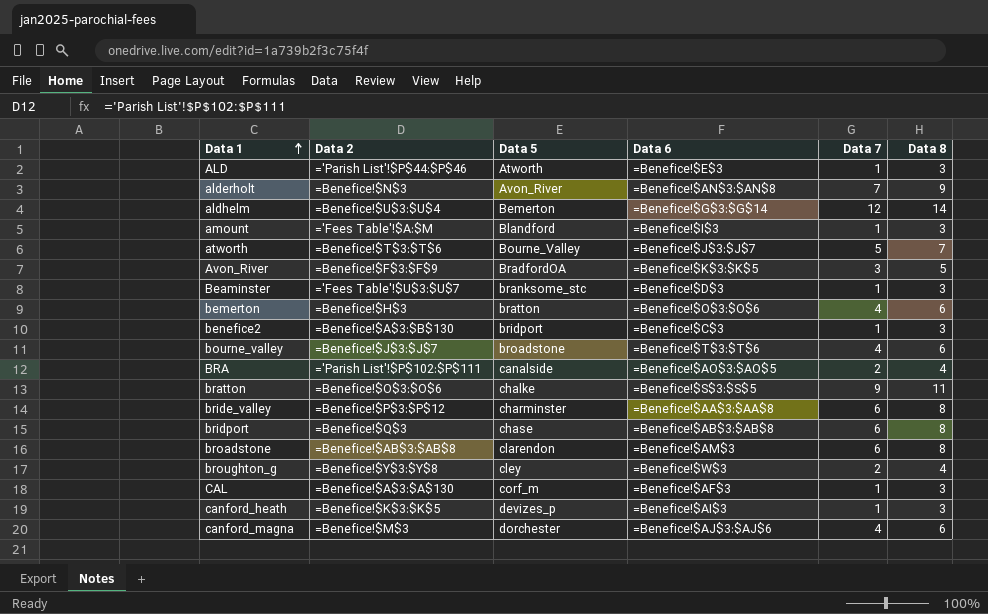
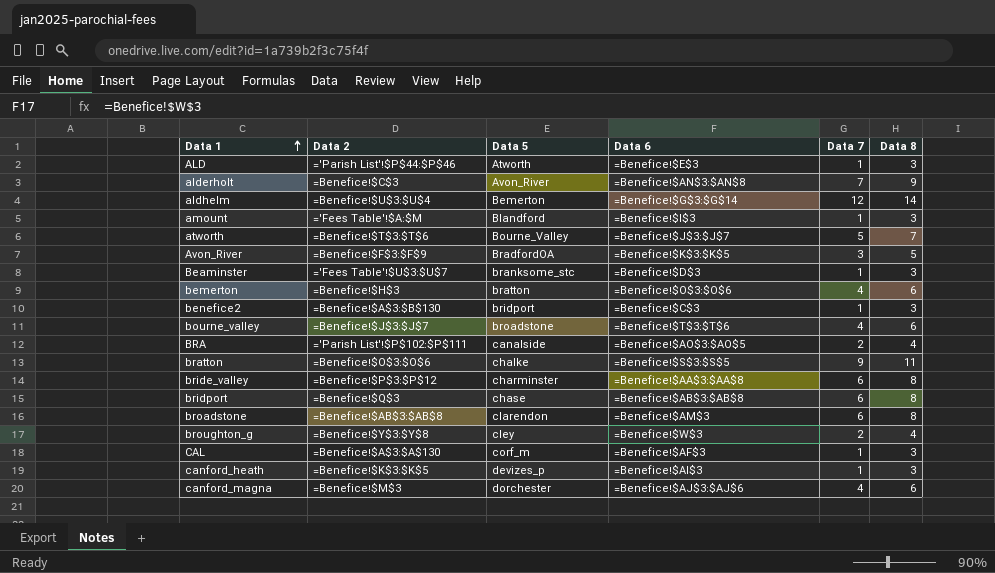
alderholt | Data 2: =Benefice!$N$3 -> =Benefice!$C$3

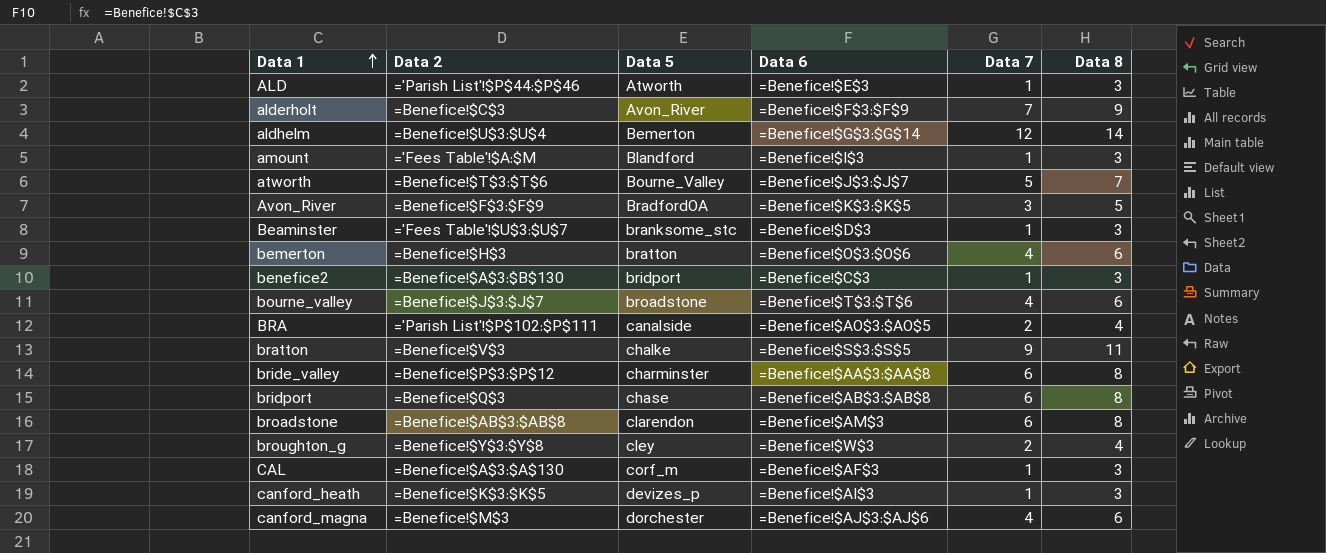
alderholt | Data 6: =Benefice!$AN$3:$AN$8 -> =Benefice!$F$3:$F$9
bratton | Data 2: =Benefice!$O$3:$O$6 -> =Benefice!$V$3

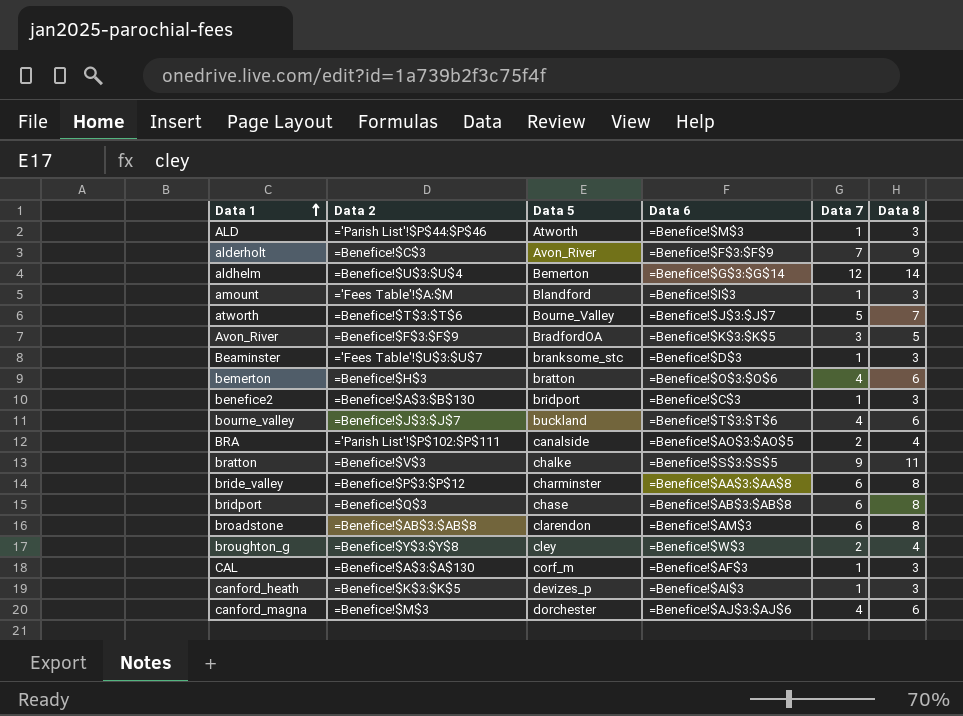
ALD | Data 6: =Benefice!$E$3 -> =Benefice!$M$3
bourne_valley | Data 5: broadstone -> buckland

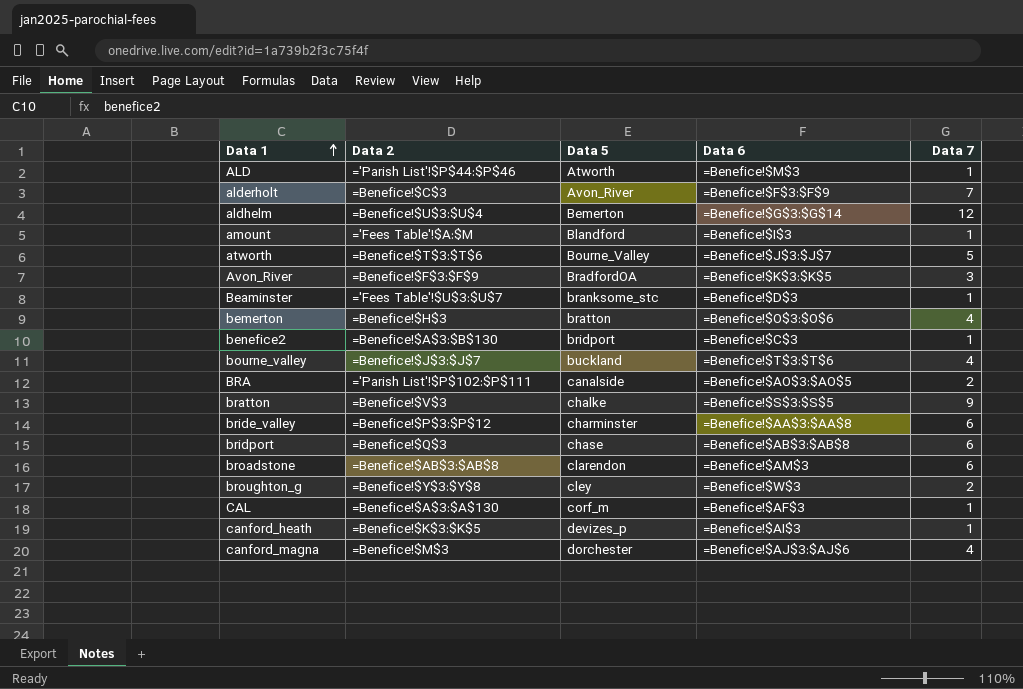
column Data 8 | position: 6 -> none

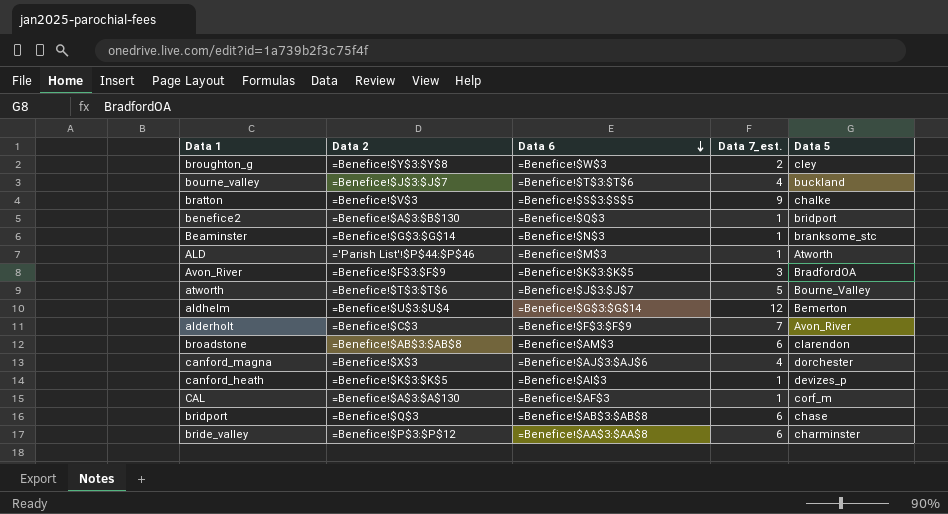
row order: Data 1 ascending -> Data 6 descending
column name: Data 7 -> Data 7_est.
column Data 5 | position: 3 -> 5
row amount: ='Fees Table'!$A:$M | Blandford | =Benefice!$I$3 | 1 -> none
row bemerton: =Benefice!$H$3 | bratton | =Benefice!$O$3:$O$6 | 4 -> none
row BRA: ='Parish List'!$P$102:$P$111 | canalside | =Benefice!$AO$3:$AO$5 | 2 -> none
benefice2 | Data 6: =Benefice!$C$3 -> =Benefice!$Q$3
Beaminster | Data 2: ='Fees Table'!$U$3:$U$7 -> =Benefice!$G$3:$G$14
Beaminster | Data 6: =Benefice!$D$3 -> =Benefice!$N$3
canford_magna | Data 2: =Benefice!$M$3 -> =Benefice!$X$3

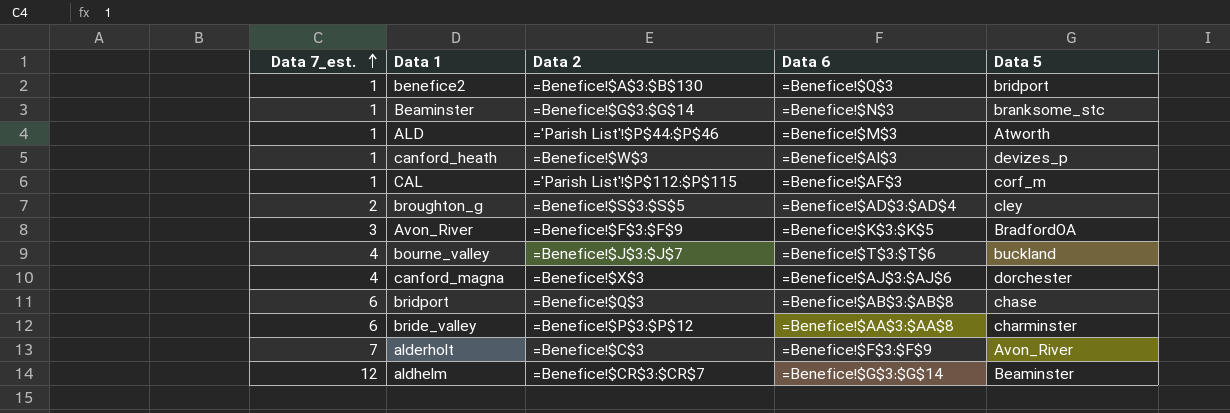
row order: Data 6 descending -> Data 7_est. ascending
column Data 7_est. | position: 4 -> 1
row bratton: =Benefice!$V$3 | =Benefice!$S$3:$S$5 | 9 | chalke -> none
row atworth: =Benefice!$T$3:$T$6 | =Benefice!$J$3:$J$7 | 5 | Bourne_Valley -> none
row broadstone: =Benefice!$AB$3:$AB$8 | =Benefice!$AM$3 | 6 | clarendon -> none
canford_heath | Data 2: =Benefice!$K$3:$K$5 -> =Benefice!$W$3
CAL | Data 2: =Benefice!$A$3:$A$130 -> ='Parish List'!$P$112:$P$115
broughton_g | Data 2: =Benefice!$Y$3:$Y$8 -> =Benefice!$S$3:$S$5
broughton_g | Data 6: =Benefice!$W$3 -> =Benefice!$AD$3:$AD$4
aldhelm | Data 2: =Benefice!$U$3:$U$4 -> =Benefice!$CR$3:$CR$7
aldhelm | Data 5: Bemerton -> Beaminster

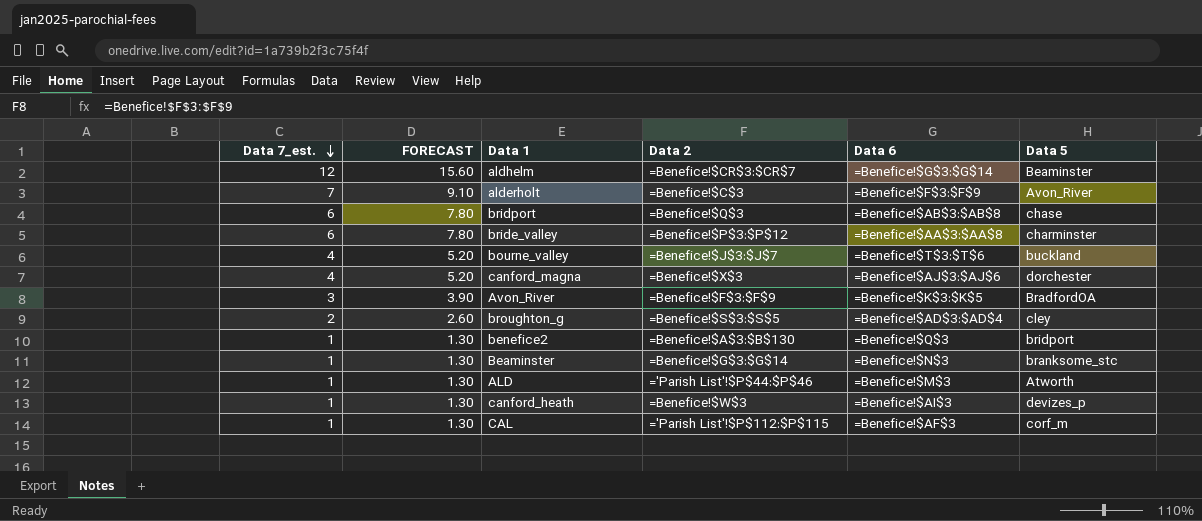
row order: Data 7_est. ascending -> Data 7_est. descending
column FORECAST | formula: none -> [Data 7_est.] * 1.3

